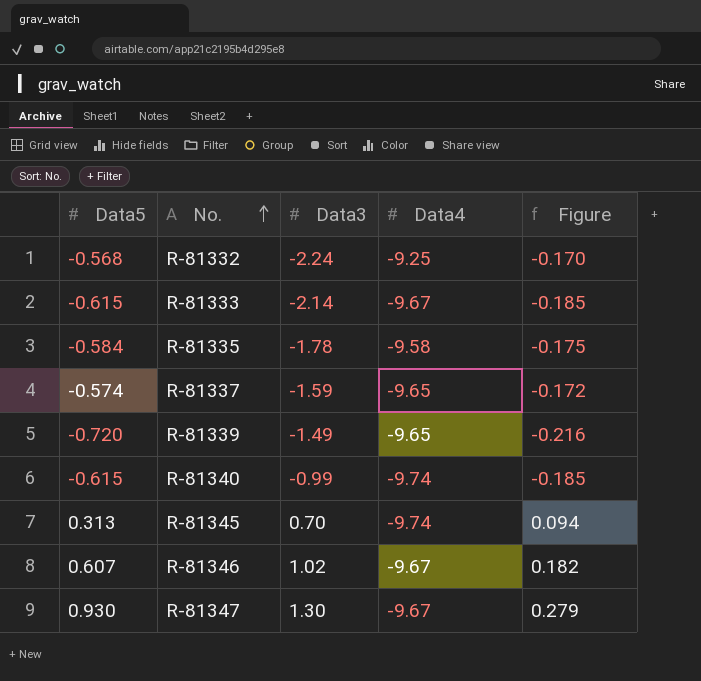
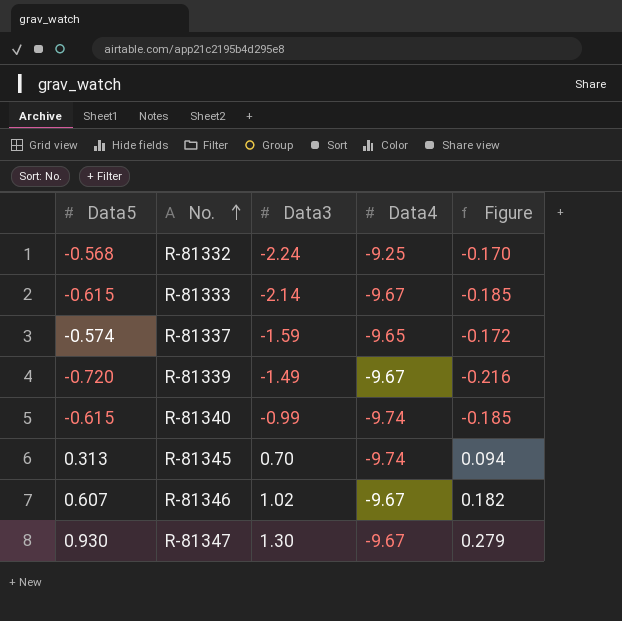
row R-81335: -0.584 | -1.78 | -9.58 | -0.175 -> none
R-81339 | Data4: -9.65 -> -9.67

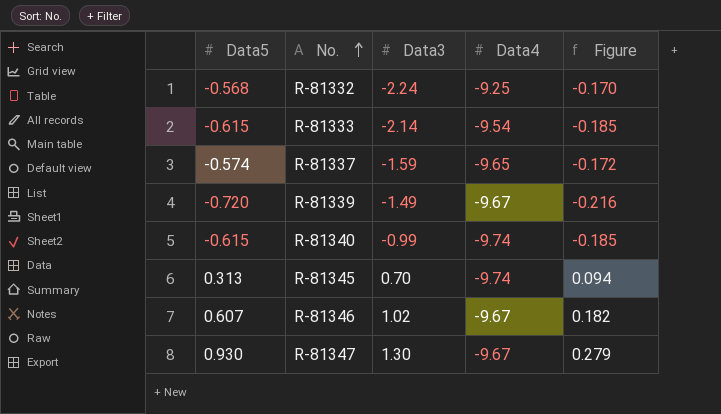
R-81333 | Data4: -9.67 -> -9.54

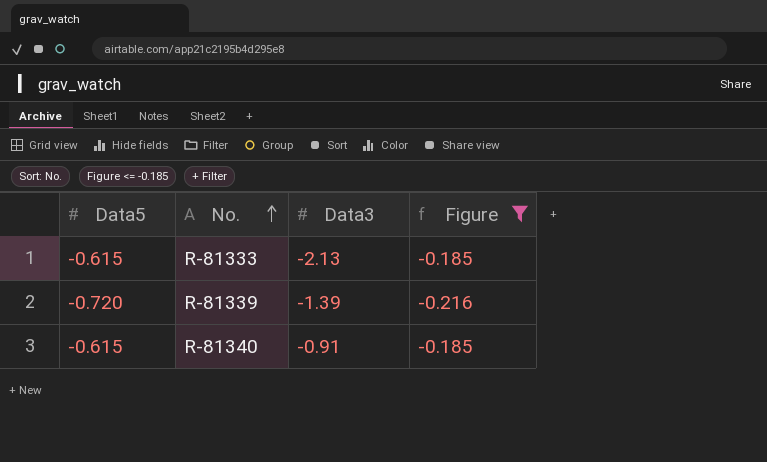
filter: none -> Figure <= -0.185
column Data4 | position: 4 -> none
R-81333 | Data3: -2.14 -> -2.13
R-81339 | Data3: -1.49 -> -1.39
R-81340 | Data3: -0.99 -> -0.91

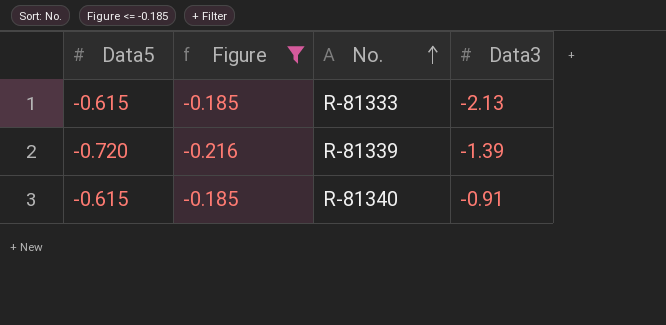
column Figure | position: 4 -> 2

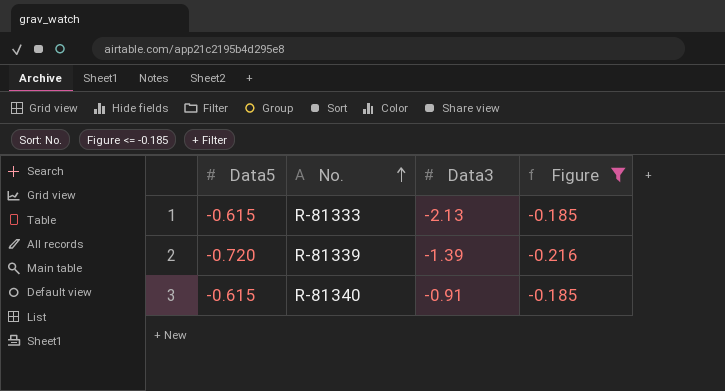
column Figure | position: 2 -> 4

